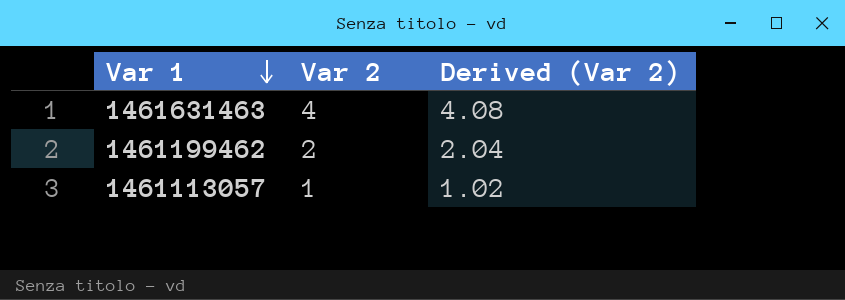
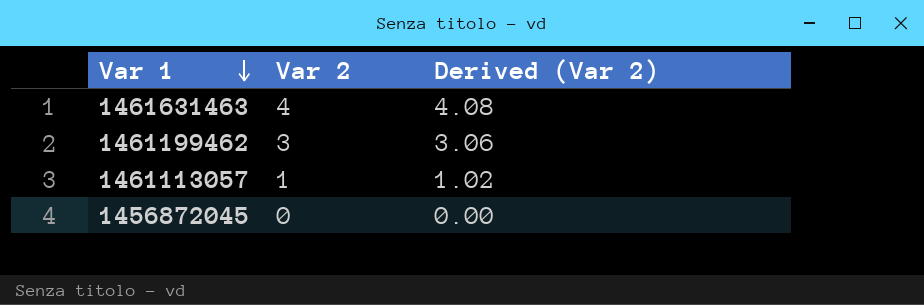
1461199462 | Var 2: 2 -> 3
1461199462 | Derived (Var 2): 2.04 -> 3.06
row 1456872045: none -> 0 | 0.00

